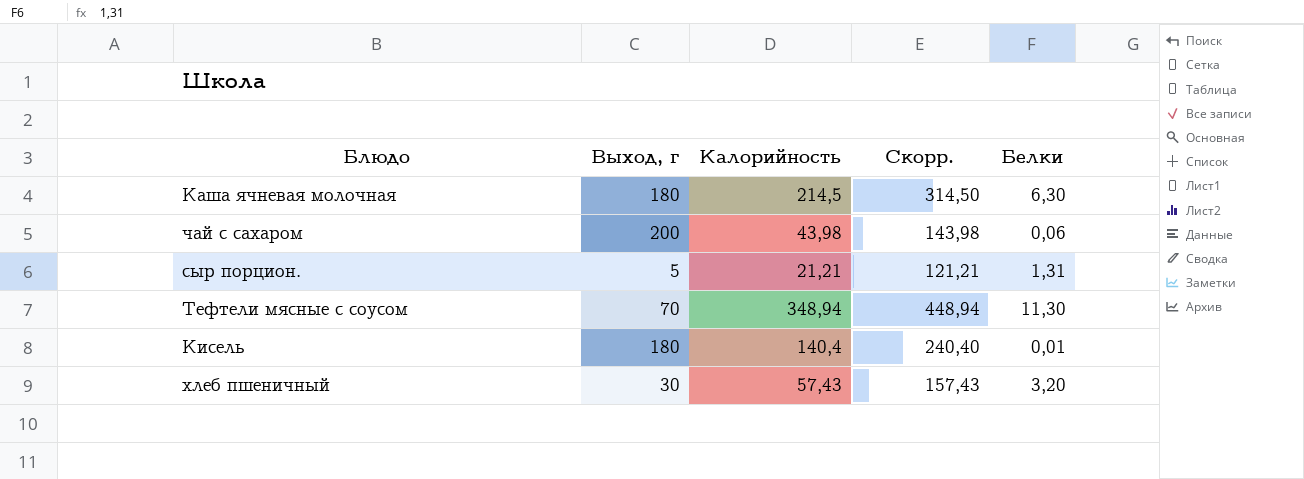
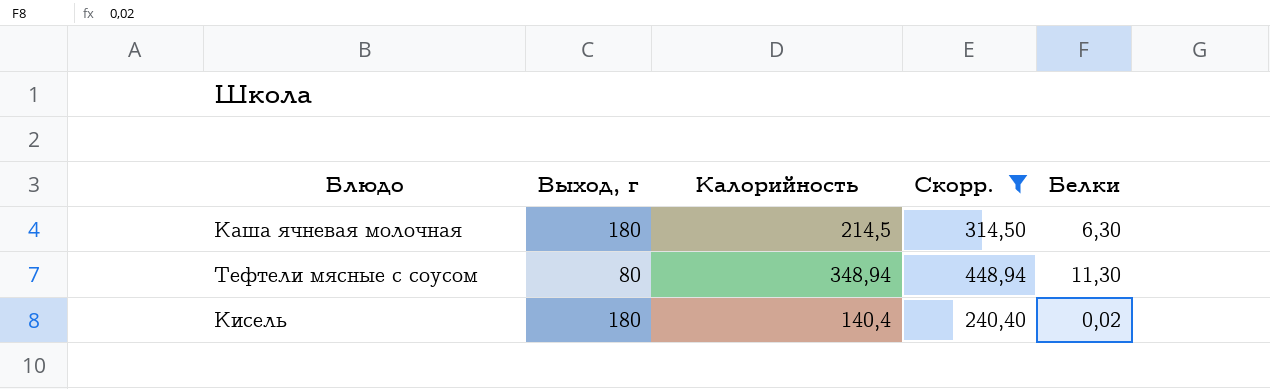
filter: none -> Скорр. >= 240,40
Тефтели мясные с соусом | Выход, г: 70 -> 80
Кисель | Белки: 0,01 -> 0,02

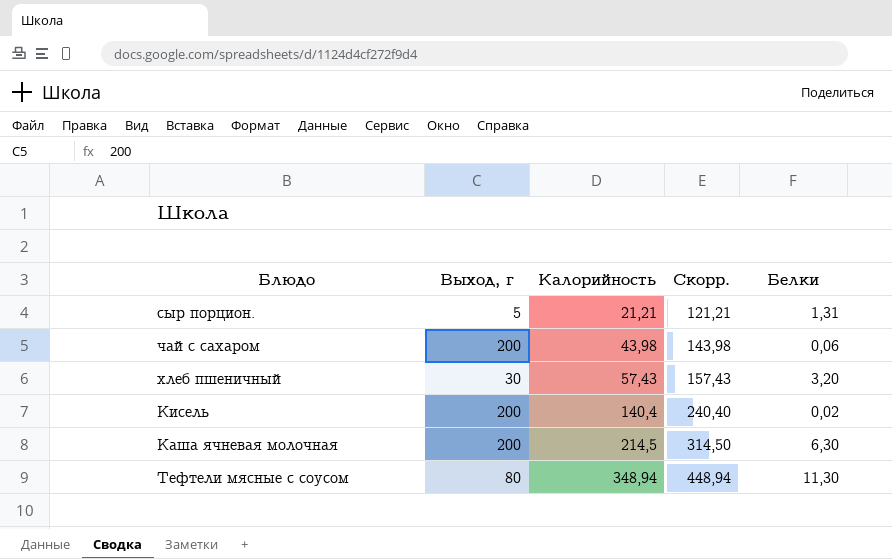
filter: Скорр. >= 240,40 -> none
row order: none -> Калорийность ascending
Кисель | Выход, г: 180 -> 200
Каша ячневая молочная | Выход, г: 180 -> 200

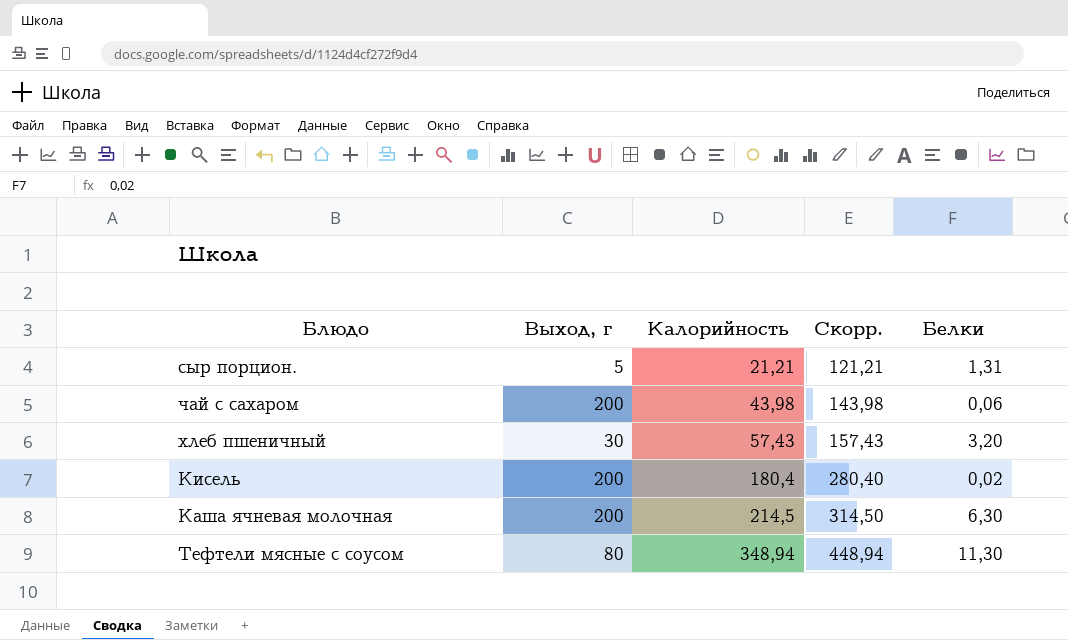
Кисель | Калорийность: 140,4 -> 180,4
Кисель | Скорр.: 240,40 -> 280,40

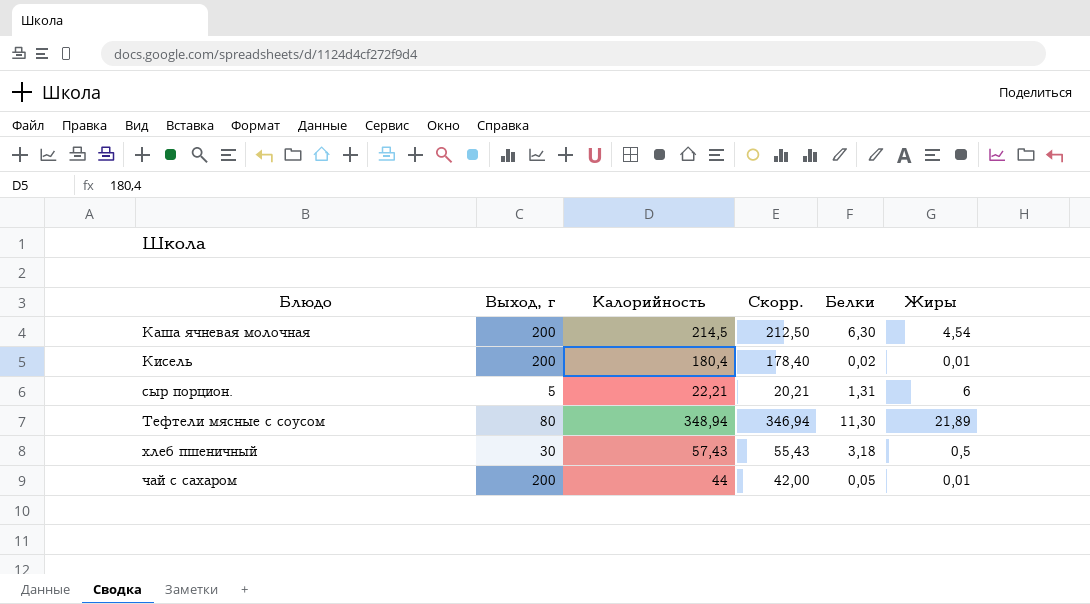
row order: Калорийность ascending -> Блюдо ascending
column Скорр. | formula: [Калорийность] + 100 -> [Калорийность] - 2
column Жиры | position: none -> 6
сыр порцион. | Калорийность: 21,21 -> 22,21
хлеб пшеничный | Белки: 3,20 -> 3,18
чай с сахаром | Калорийность: 43,98 -> 44
чай с сахаром | Белки: 0,06 -> 0,05

